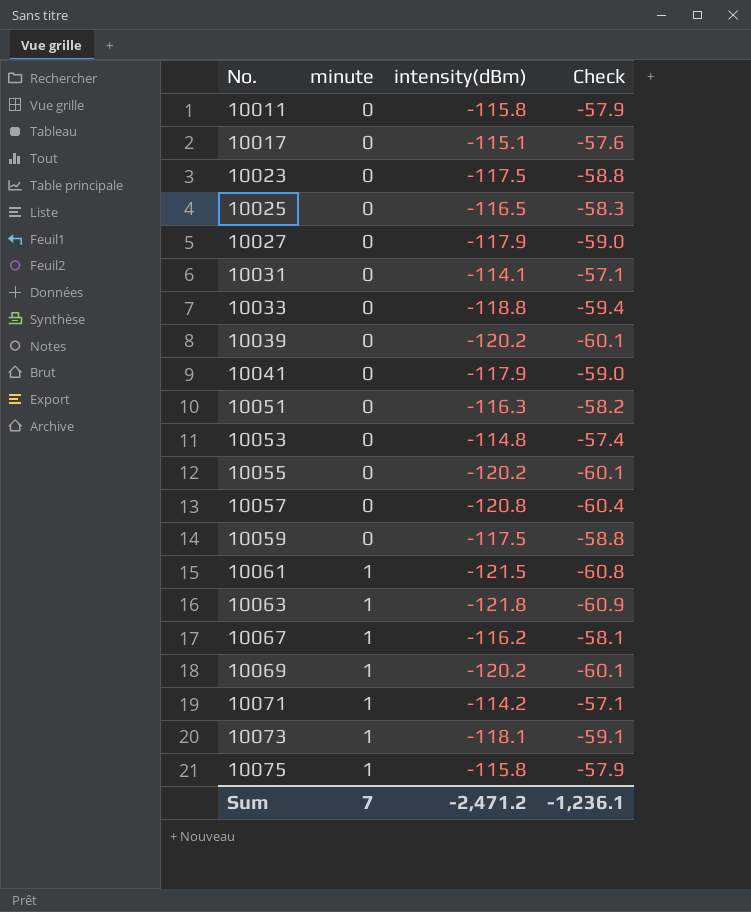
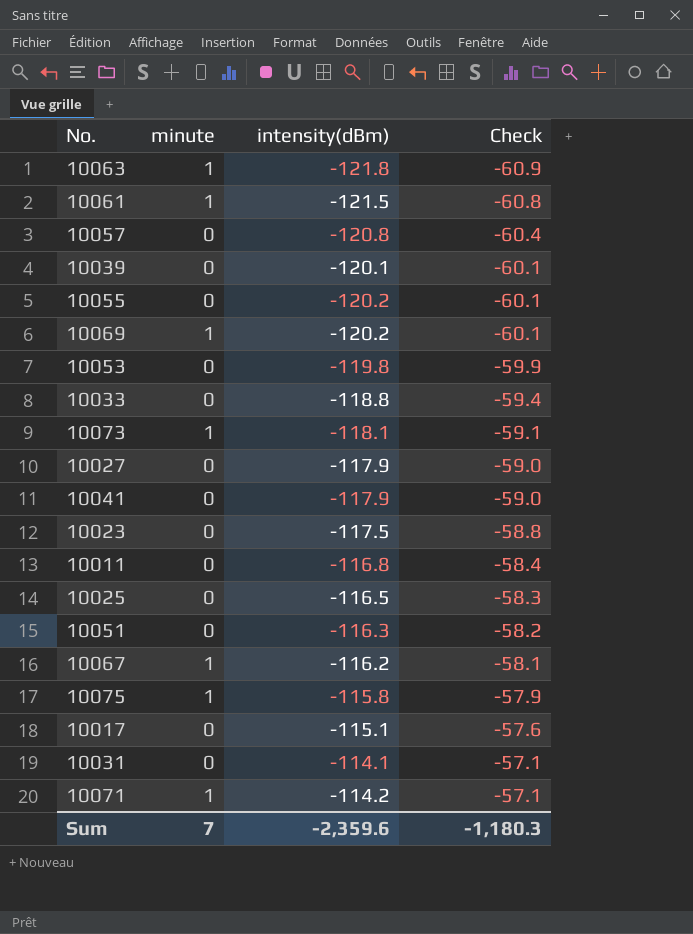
row order: No. ascending -> Check ascending
row 10059: 0 | -117.5 | -58.8 -> none
10039 | intensity(dBm): -120.2 -> -120.1
10053 | intensity(dBm): -114.8 -> -119.8
10053 | Check: -57.4 -> -59.9
10011 | intensity(dBm): -115.8 -> -116.8
10011 | Check: -57.9 -> -58.4
Sum | intensity(dBm): -2,471.2 -> -2,359.6
Sum | Check: -1,236.1 -> -1,180.3

